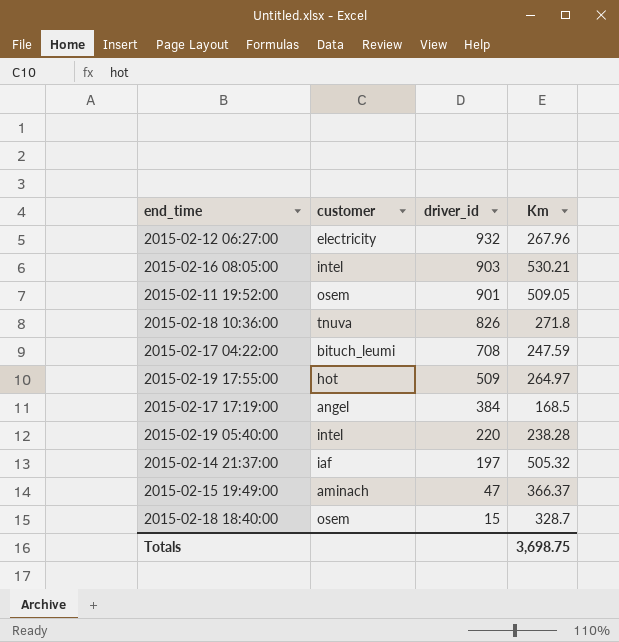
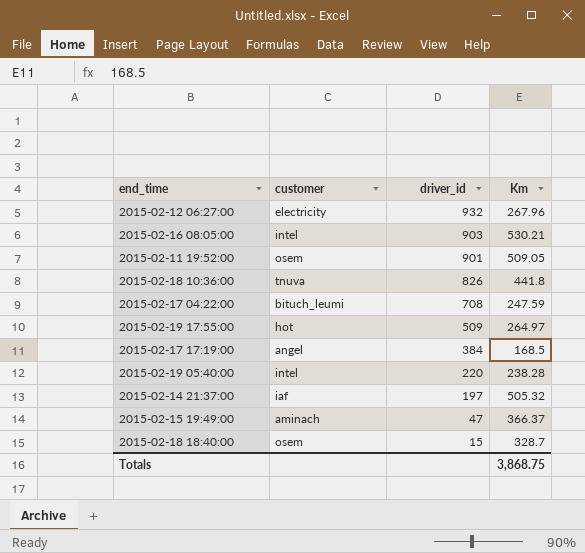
2015-02-18 10:36:00 | Km: 271.8 -> 441.8
Totals | Km: 3,698.75 -> 3,868.75

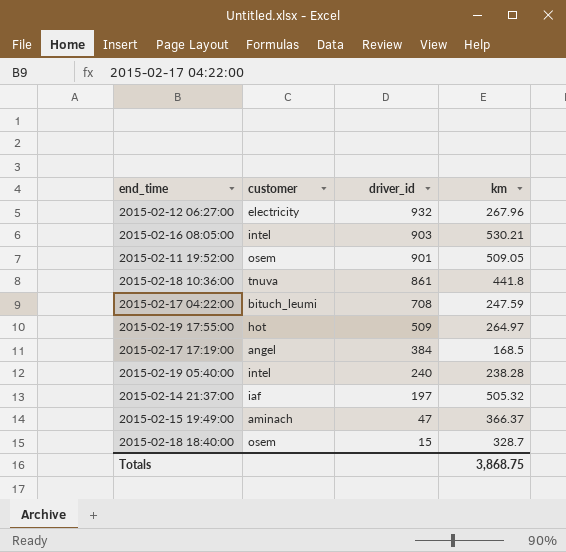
column name: Km -> km
2015-02-18 10:36:00 | driver_id: 826 -> 861
2015-02-19 05:40:00 | driver_id: 220 -> 240

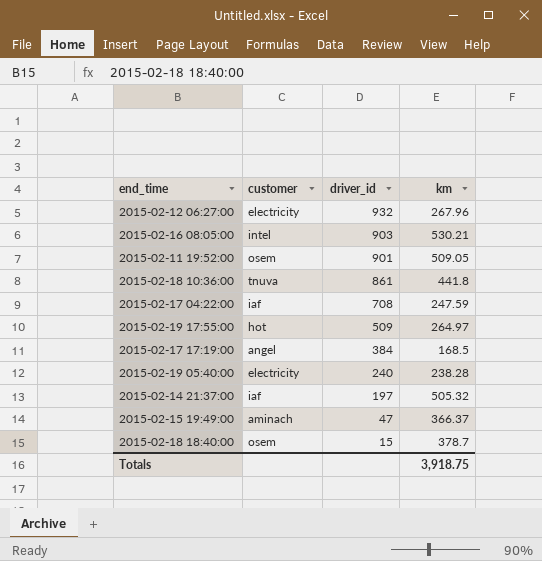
2015-02-17 04:22:00 | customer: bituch_leumi -> iaf
2015-02-19 05:40:00 | customer: intel -> electricity
2015-02-18 18:40:00 | km: 328.7 -> 378.7
Totals | km: 3,868.75 -> 3,918.75

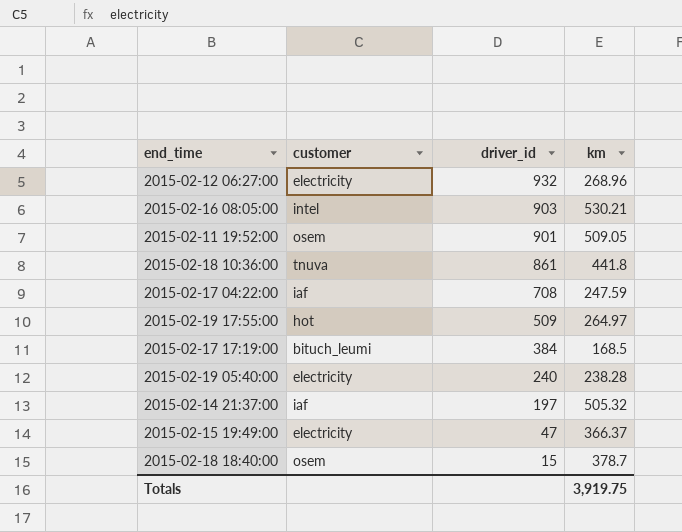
2015-02-12 06:27:00 | km: 267.96 -> 268.96
2015-02-17 17:19:00 | customer: angel -> bituch_leumi
2015-02-15 19:49:00 | customer: aminach -> electricity
Totals | km: 3,918.75 -> 3,919.75

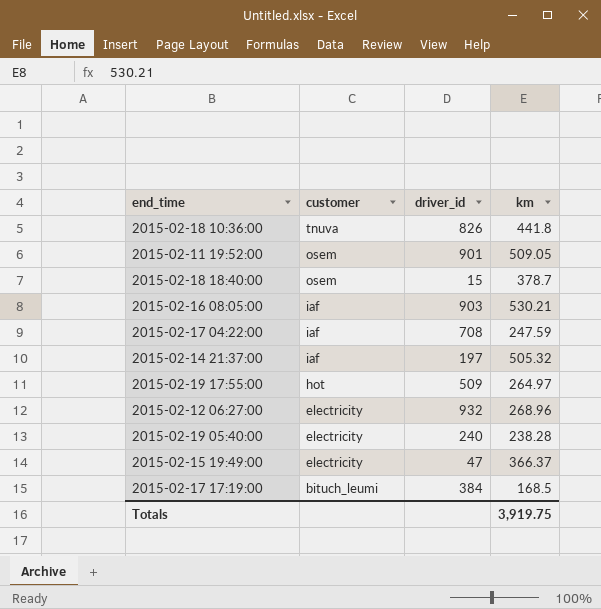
row order: driver_id descending -> customer descending
2015-02-18 10:36:00 | driver_id: 861 -> 826
2015-02-16 08:05:00 | customer: intel -> iaf

